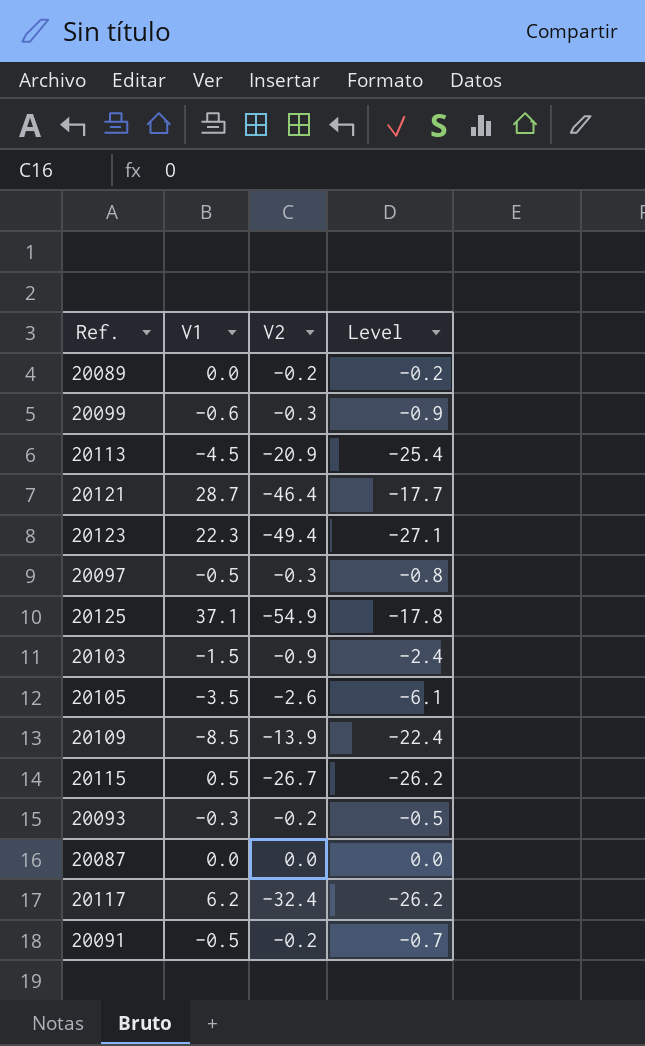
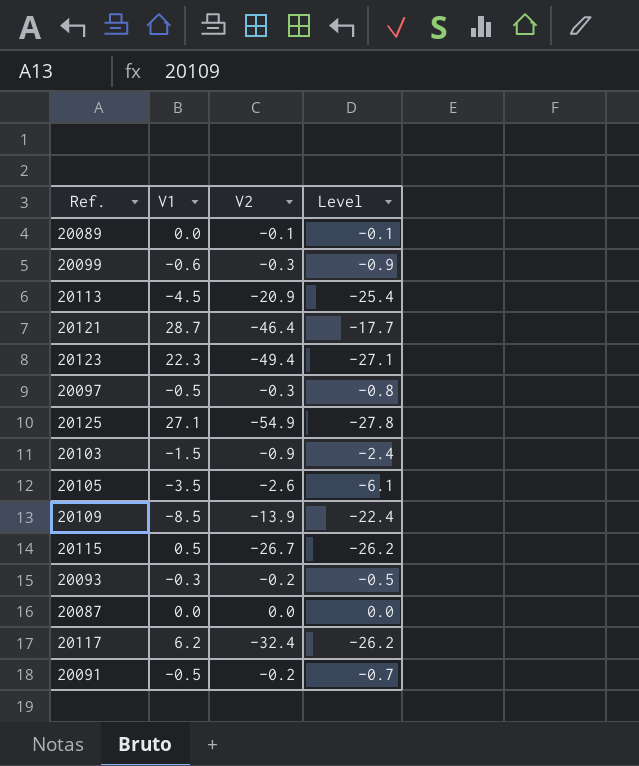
20089 | V2: -0.2 -> -0.1
20089 | Level: -0.2 -> -0.1
20125 | V1: 37.1 -> 27.1
20125 | Level: -17.8 -> -27.8

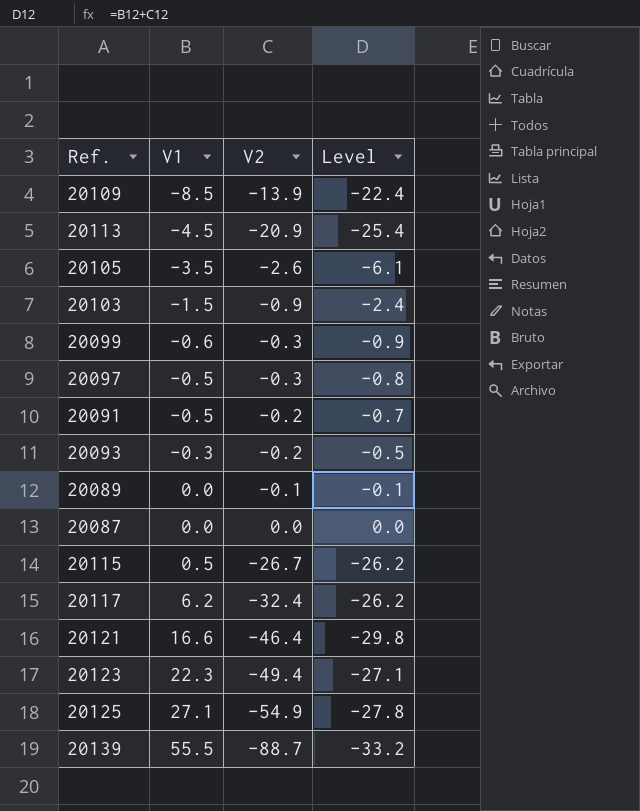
row order: none -> V1 ascending
20121 | V1: 28.7 -> 16.6
20121 | Level: -17.7 -> -29.8
row 20139: none -> 55.5 | -88.7 | -33.2

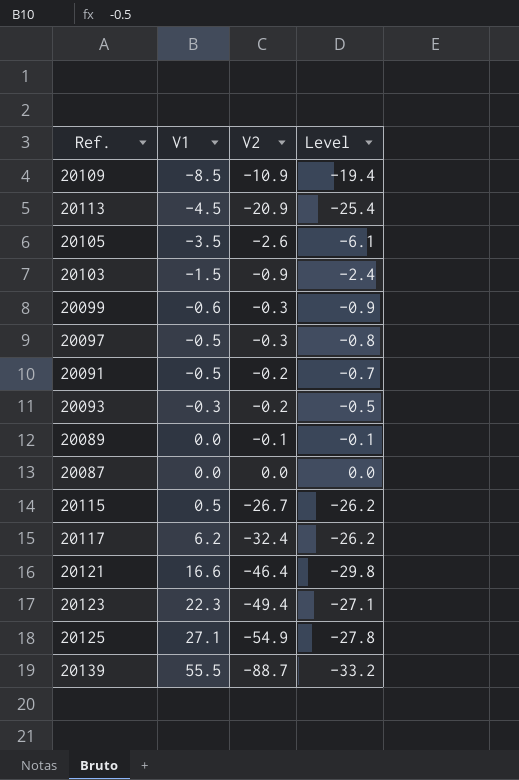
20109 | V2: -13.9 -> -10.9
20109 | Level: -22.4 -> -19.4

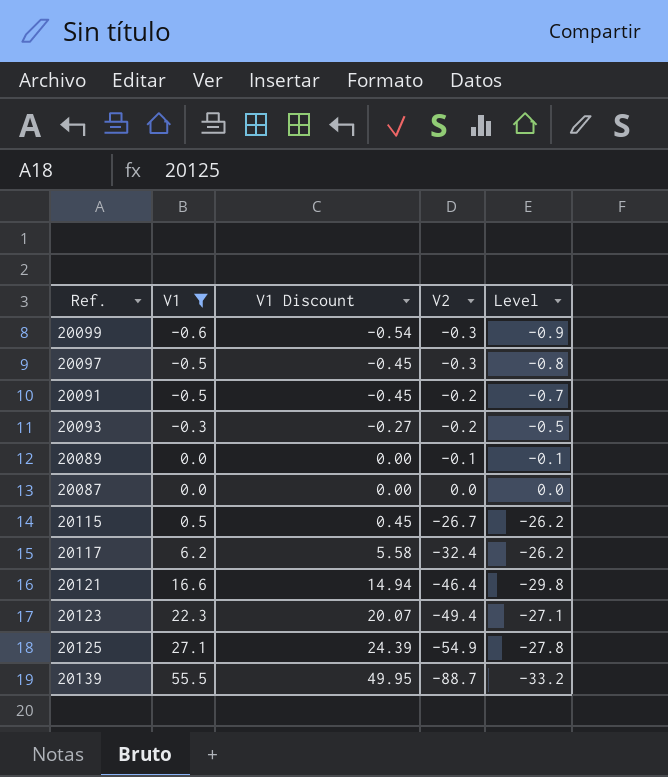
filter: none -> V1 >= -0.6
column V1 Discount | formula: none -> [V1] * 0.9

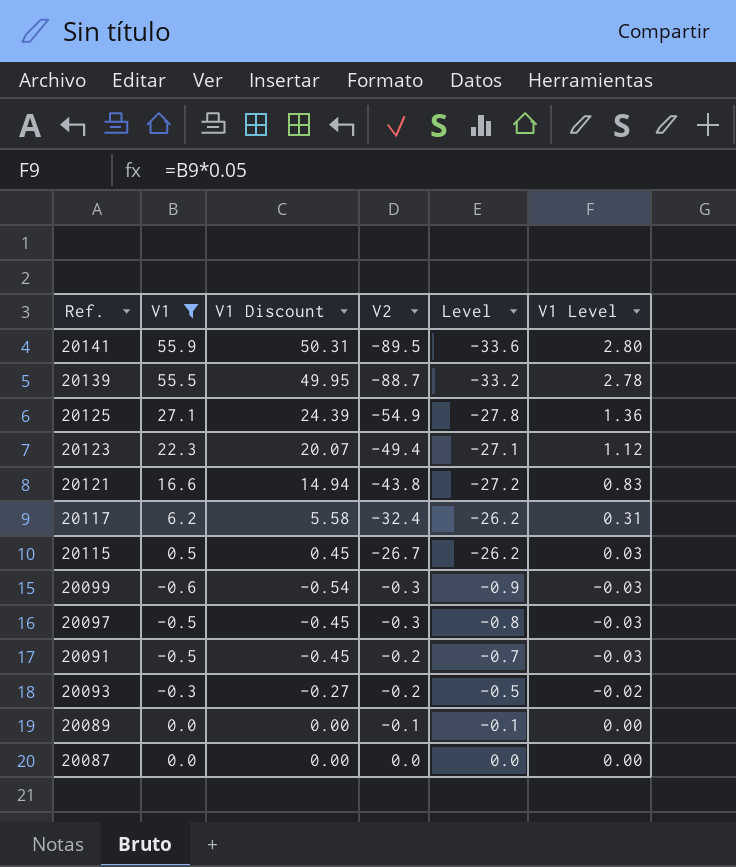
row order: V1 ascending -> V2 ascending
column V1 Level | formula: none -> [V1] * 0.05
row 20141: none -> 55.9 | 50.31 | -89.5 | -33.6 | 2.80
20121 | V2: -46.4 -> -43.8
20121 | Level: -29.8 -> -27.2

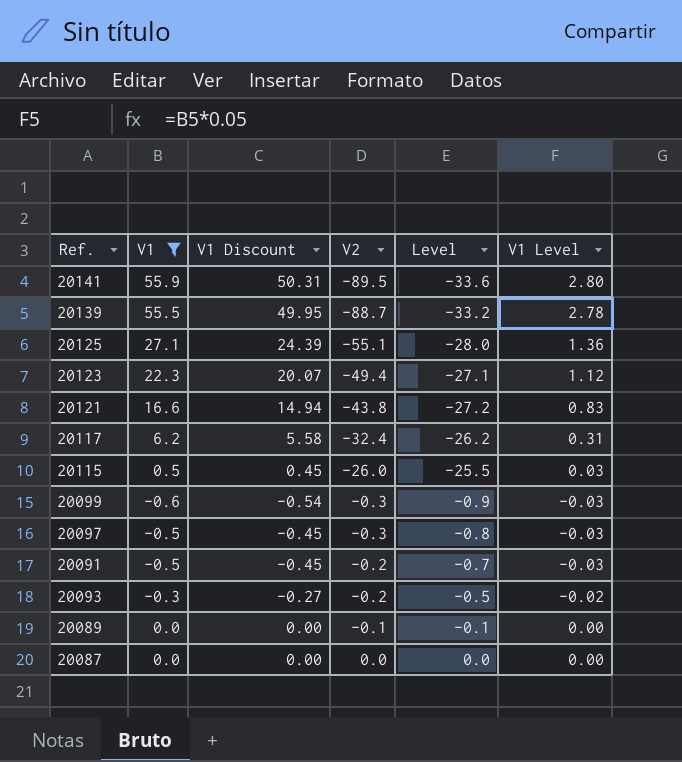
20125 | V2: -54.9 -> -55.1
20125 | Level: -27.8 -> -28.0
20115 | V2: -26.7 -> -26.0
20115 | Level: -26.2 -> -25.5

